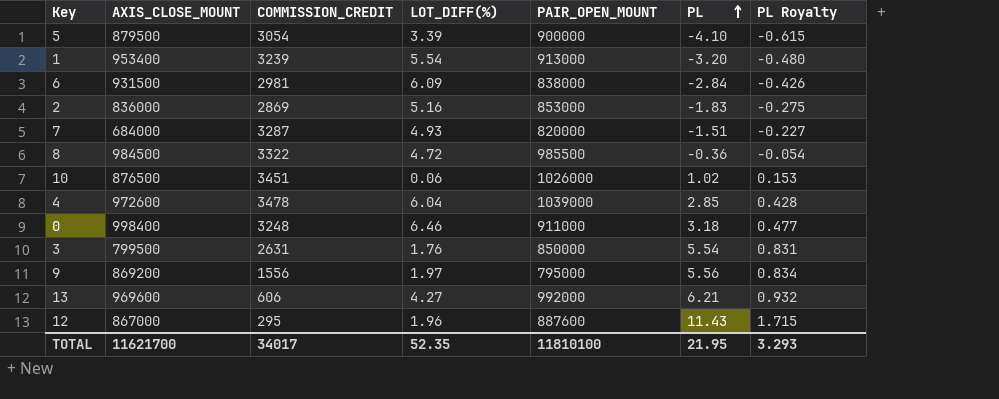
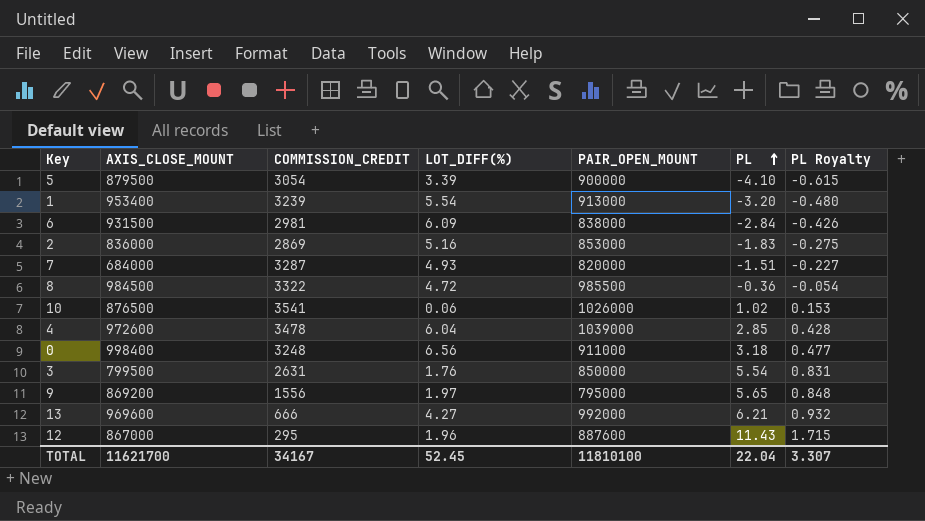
10 | COMMISSION_CREDIT: 3451 -> 3541
0 | LOT_DIFF(%): 6.46 -> 6.56
9 | PL: 5.56 -> 5.65
9 | PL Royalty: 0.834 -> 0.848
13 | COMMISSION_CREDIT: 606 -> 666
TOTAL | COMMISSION_CREDIT: 34017 -> 34167
TOTAL | LOT_DIFF(%): 52.35 -> 52.45
TOTAL | PL: 21.95 -> 22.04
TOTAL | PL Royalty: 3.293 -> 3.307

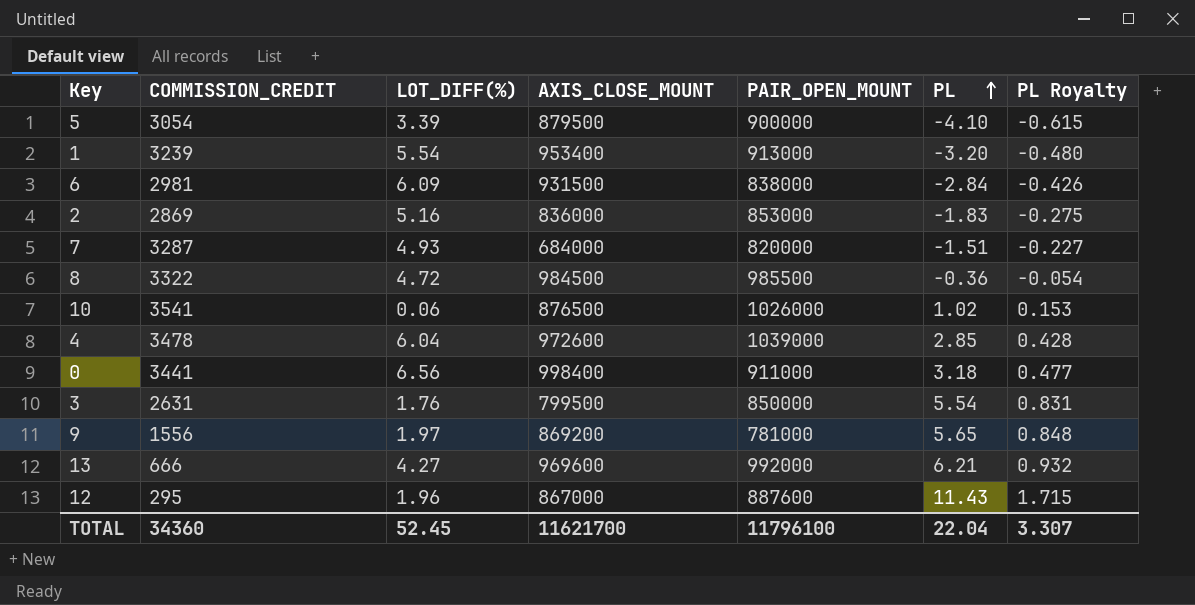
column AXIS_CLOSE_MOUNT | position: 2 -> 4
0 | COMMISSION_CREDIT: 3248 -> 3441
9 | PAIR_OPEN_MOUNT: 795000 -> 781000
TOTAL | COMMISSION_CREDIT: 34167 -> 34360
TOTAL | PAIR_OPEN_MOUNT: 11810100 -> 11796100

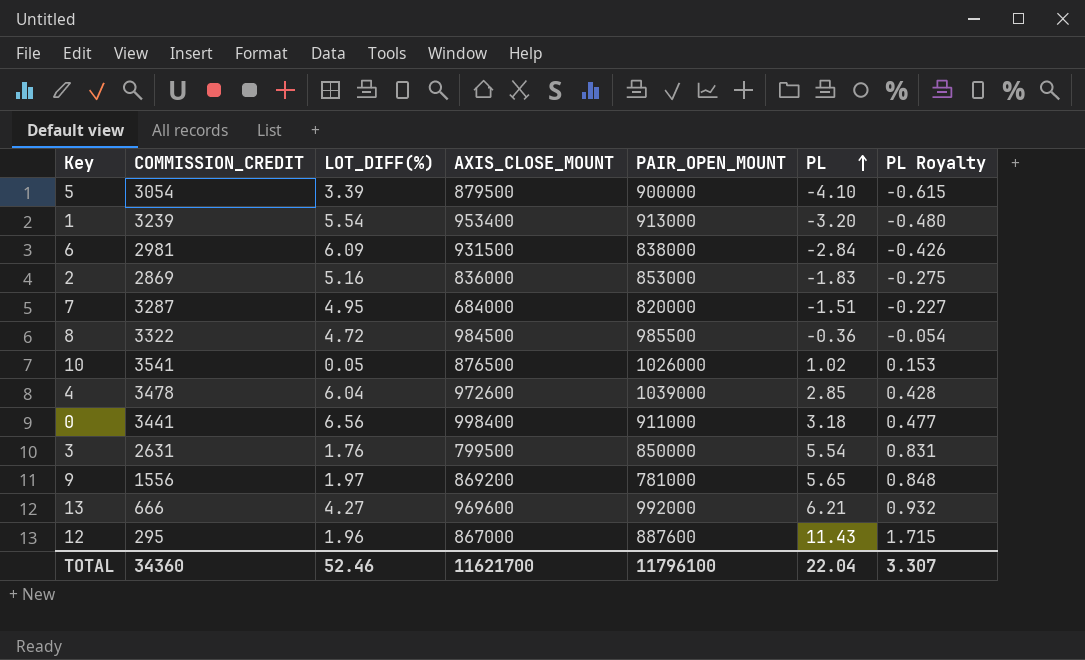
7 | LOT_DIFF(%): 4.93 -> 4.95
10 | LOT_DIFF(%): 0.06 -> 0.05
TOTAL | LOT_DIFF(%): 52.45 -> 52.46

